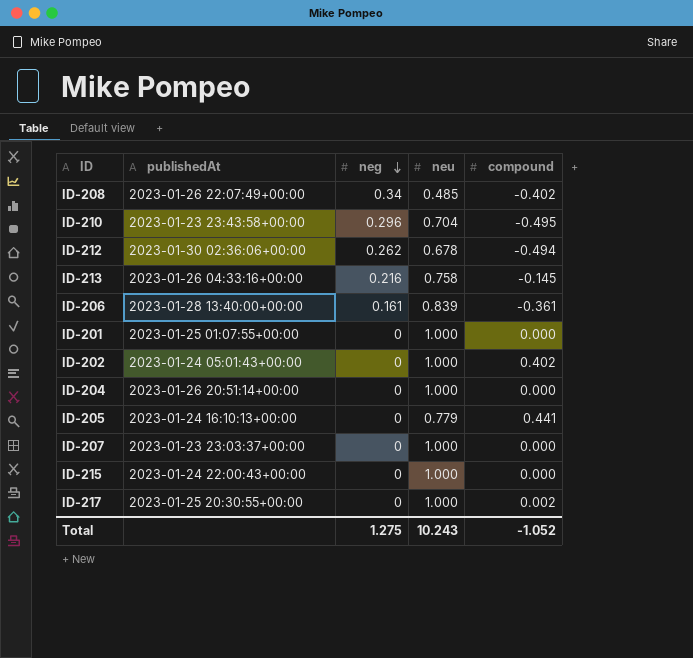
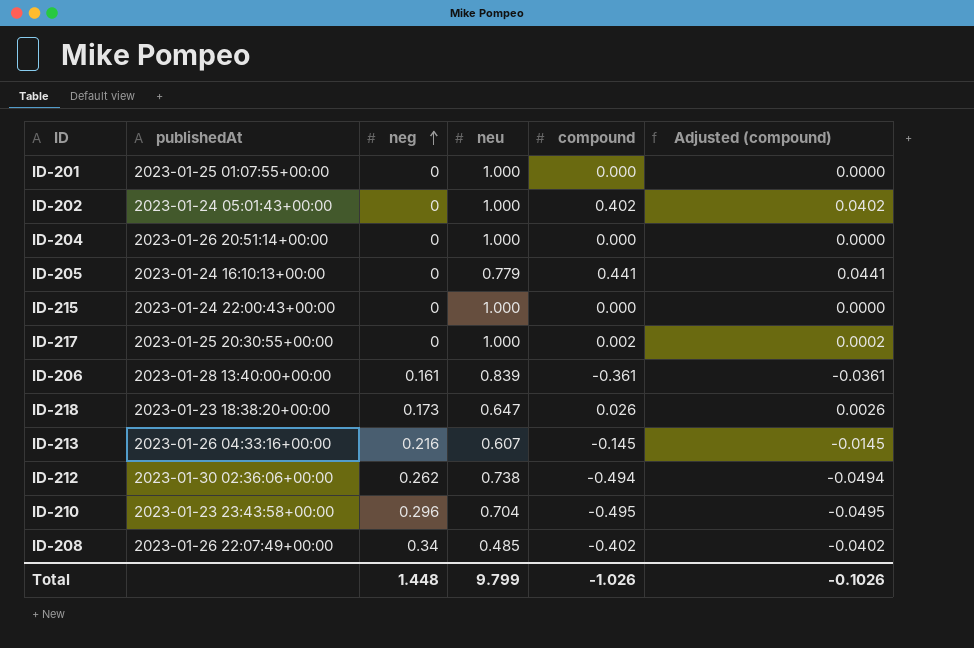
row order: neg descending -> neg ascending
column Adjusted (compound) | formula: none -> [compound] * 0.1
row ID-207: 2023-01-23 23:03:37+00:00 | 0 | 1.000 | 0.000 -> none
row ID-218: none -> 2023-01-23 18:38:20+00:00 | 0.173 | 0.647 | 0.026 | 0.0026
ID-213 | neu: 0.758 -> 0.607
ID-212 | neu: 0.678 -> 0.738
Total | neg: 1.275 -> 1.448
Total | neu: 10.243 -> 9.799
Total | compound: -1.052 -> -1.026

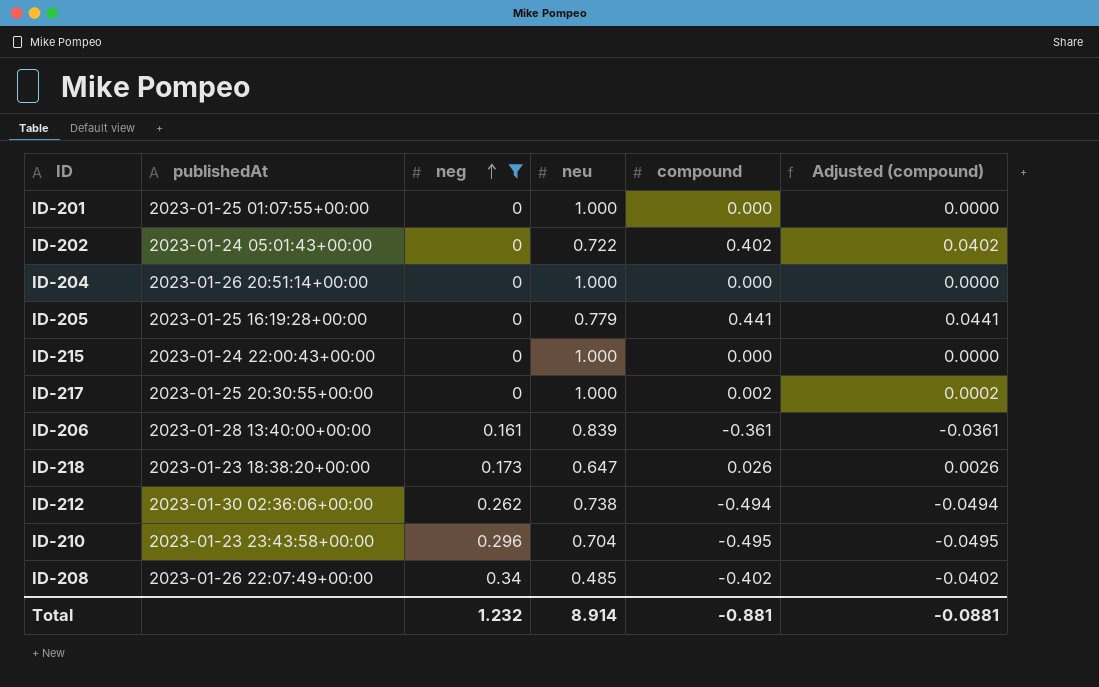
filter: none -> neg != 0.216
ID-202 | neu: 1.000 -> 0.722
ID-205 | publishedAt: 2023-01-24 16:10:13+00:00 -> 2023-01-25 16:19:28+00:00
Total | neg: 1.448 -> 1.232
Total | neu: 9.799 -> 8.914
Total | compound: -1.026 -> -0.881
Total | Adjusted (compound): -0.1026 -> -0.0881

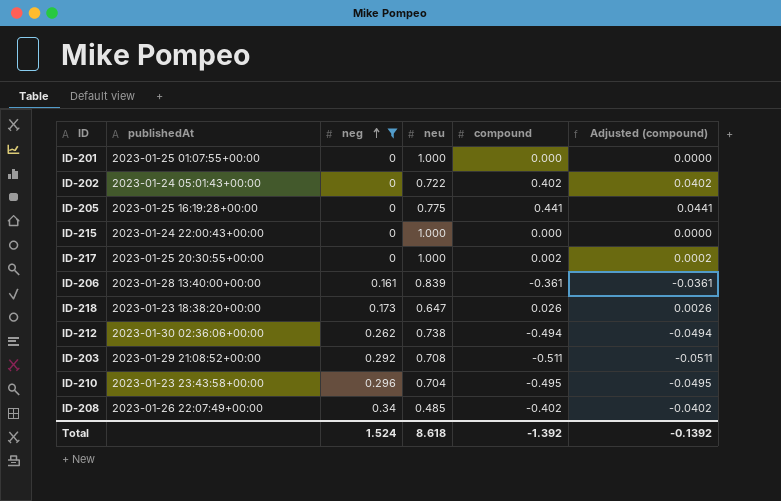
row ID-204: 2023-01-26 20:51:14+00:00 | 0 | 1.000 | 0.000 | 0.0000 -> none
ID-205 | neu: 0.779 -> 0.775
row ID-203: none -> 2023-01-29 21:08:52+00:00 | 0.292 | 0.708 | -0.511 | -0.0511
Total | neg: 1.232 -> 1.524
Total | neu: 8.914 -> 8.618
Total | compound: -0.881 -> -1.392
Total | Adjusted (compound): -0.0881 -> -0.1392

